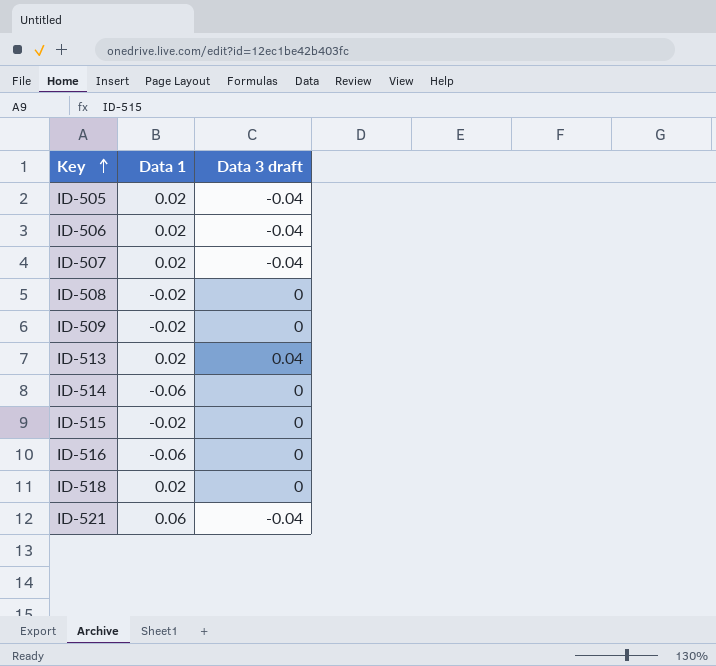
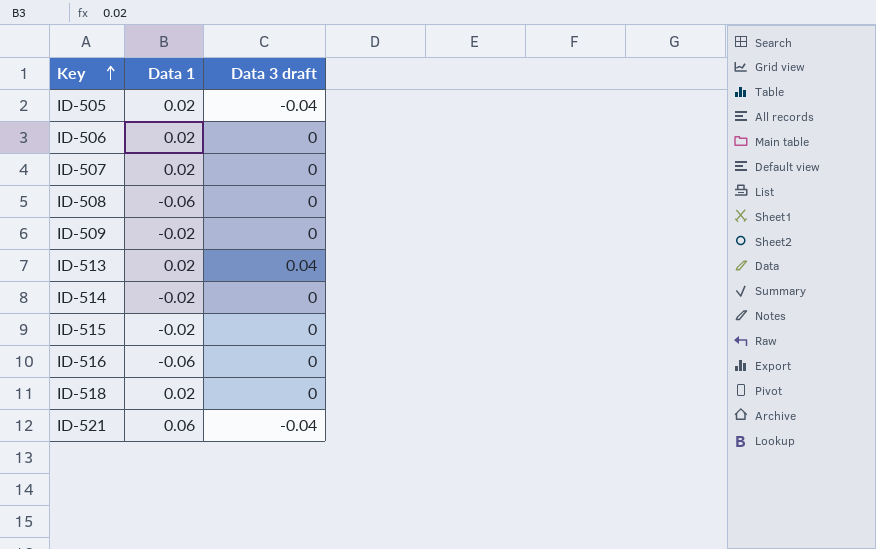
ID-506 | Data 3 draft: -0.04 -> 0
ID-507 | Data 3 draft: -0.04 -> 0
ID-508 | Data 1: -0.02 -> -0.06
ID-514 | Data 1: -0.06 -> -0.02

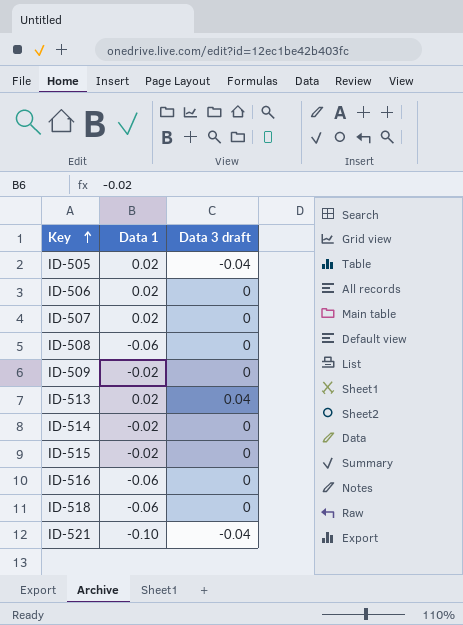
ID-518 | Data 1: 0.02 -> -0.06
ID-521 | Data 1: 0.06 -> -0.10

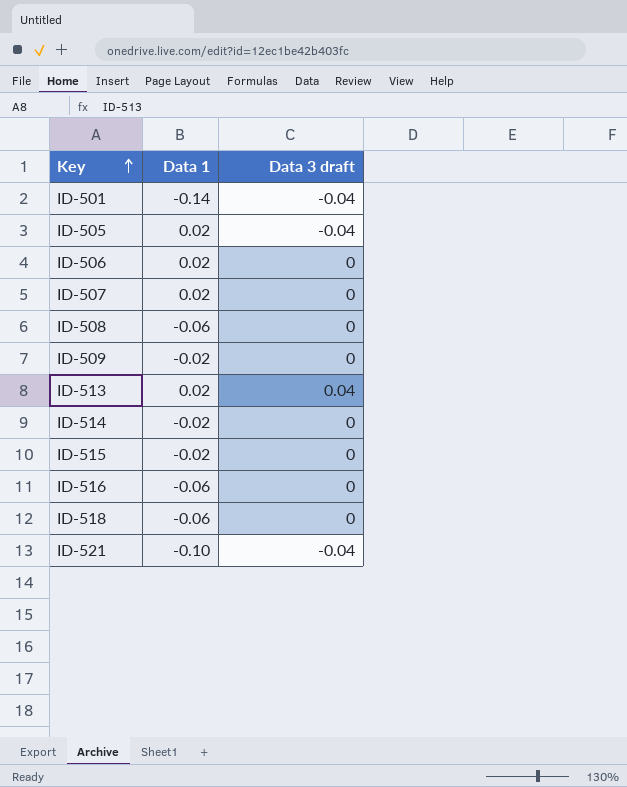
row ID-501: none -> -0.14 | -0.04

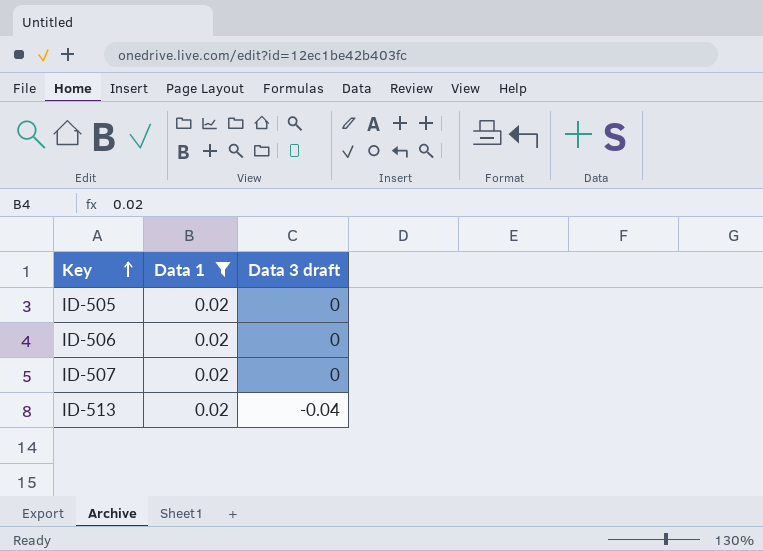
filter: none -> Data 1 = 0.02
ID-505 | Data 3 draft: -0.04 -> 0
ID-513 | Data 3 draft: 0.04 -> -0.04

